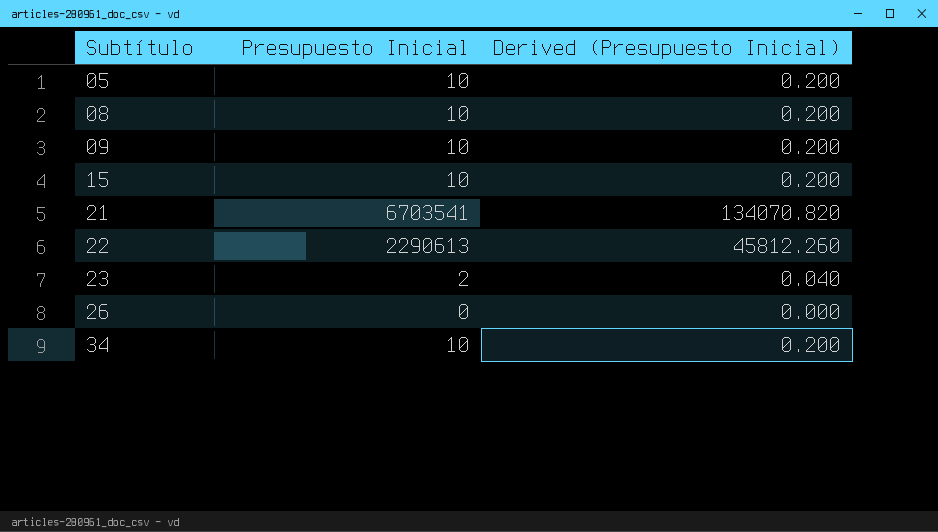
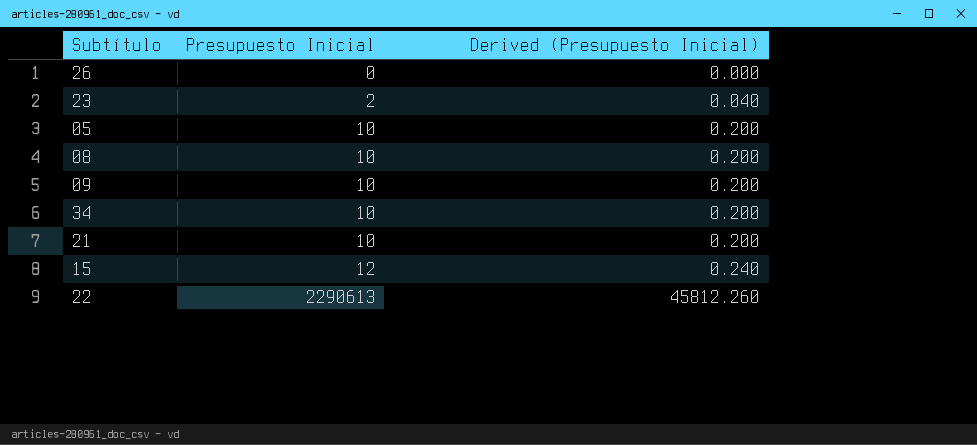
row order: Subtítulo ascending -> Presupuesto Inicial ascending
21 | Presupuesto Inicial: 6703541 -> 10
21 | Derived (Presupuesto Inicial): 134070.820 -> 0.200
15 | Presupuesto Inicial: 10 -> 12
15 | Derived (Presupuesto Inicial): 0.200 -> 0.240

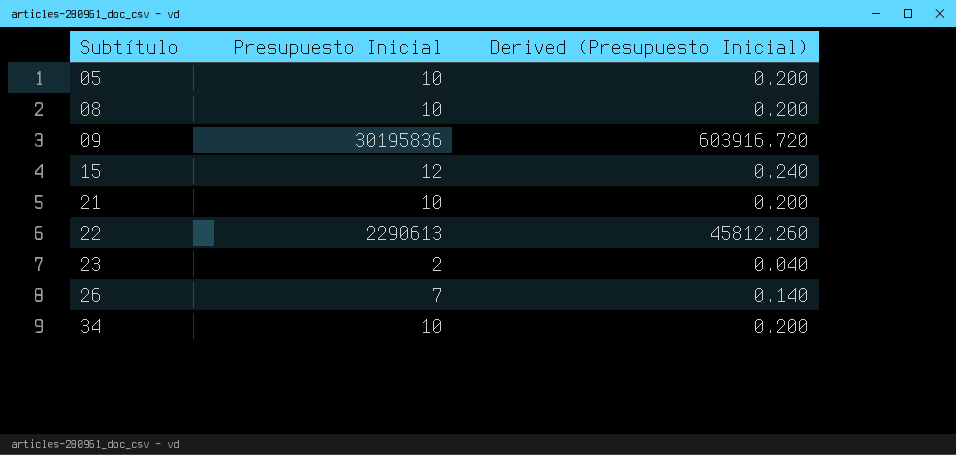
row order: Presupuesto Inicial ascending -> Subtítulo ascending
09 | Presupuesto Inicial: 10 -> 30195836
09 | Derived (Presupuesto Inicial): 0.200 -> 603916.720
26 | Presupuesto Inicial: 0 -> 7
26 | Derived (Presupuesto Inicial): 0.000 -> 0.140

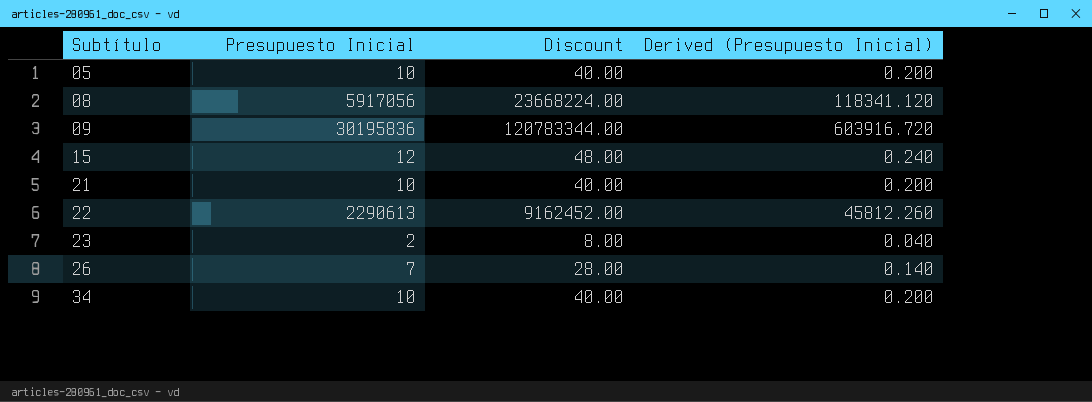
column Discount | formula: none -> [Presupuesto Inicial] * 4
08 | Presupuesto Inicial: 10 -> 5917056
08 | Derived (Presupuesto Inicial): 0.200 -> 118341.120

